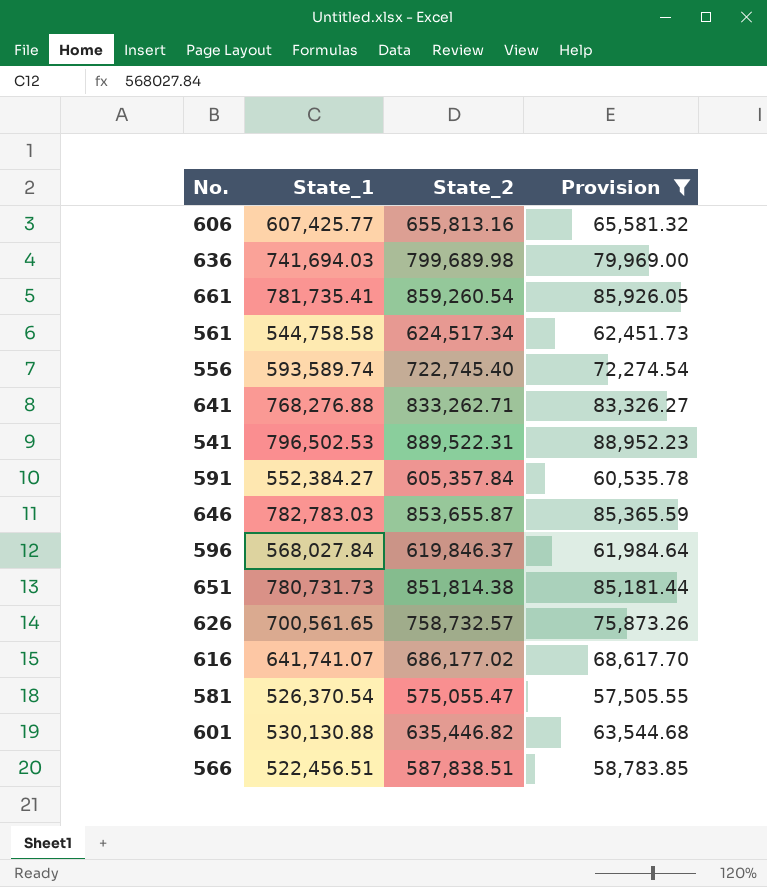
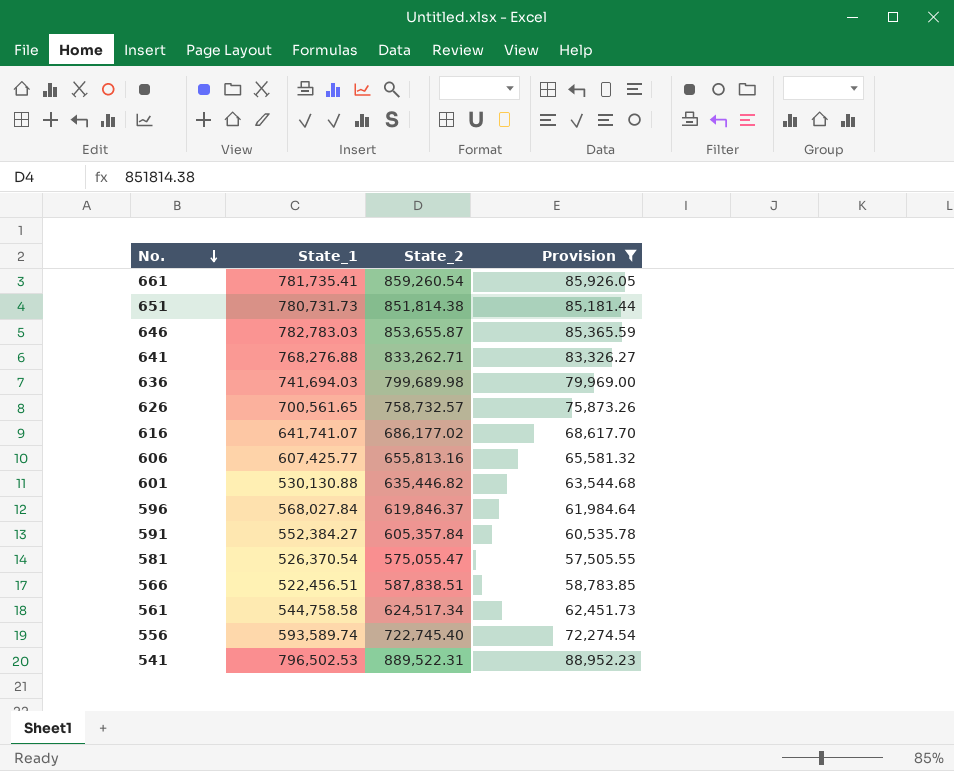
row order: none -> No. descending

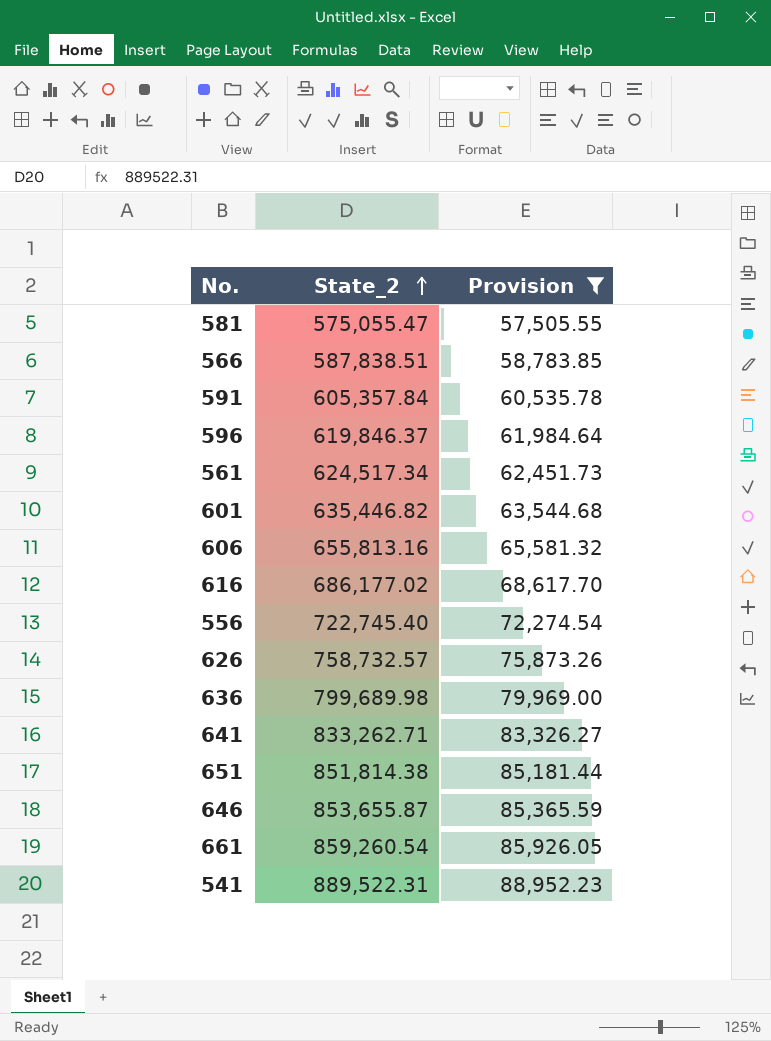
row order: No. descending -> State_2 ascending
column State_1 | position: 2 -> none

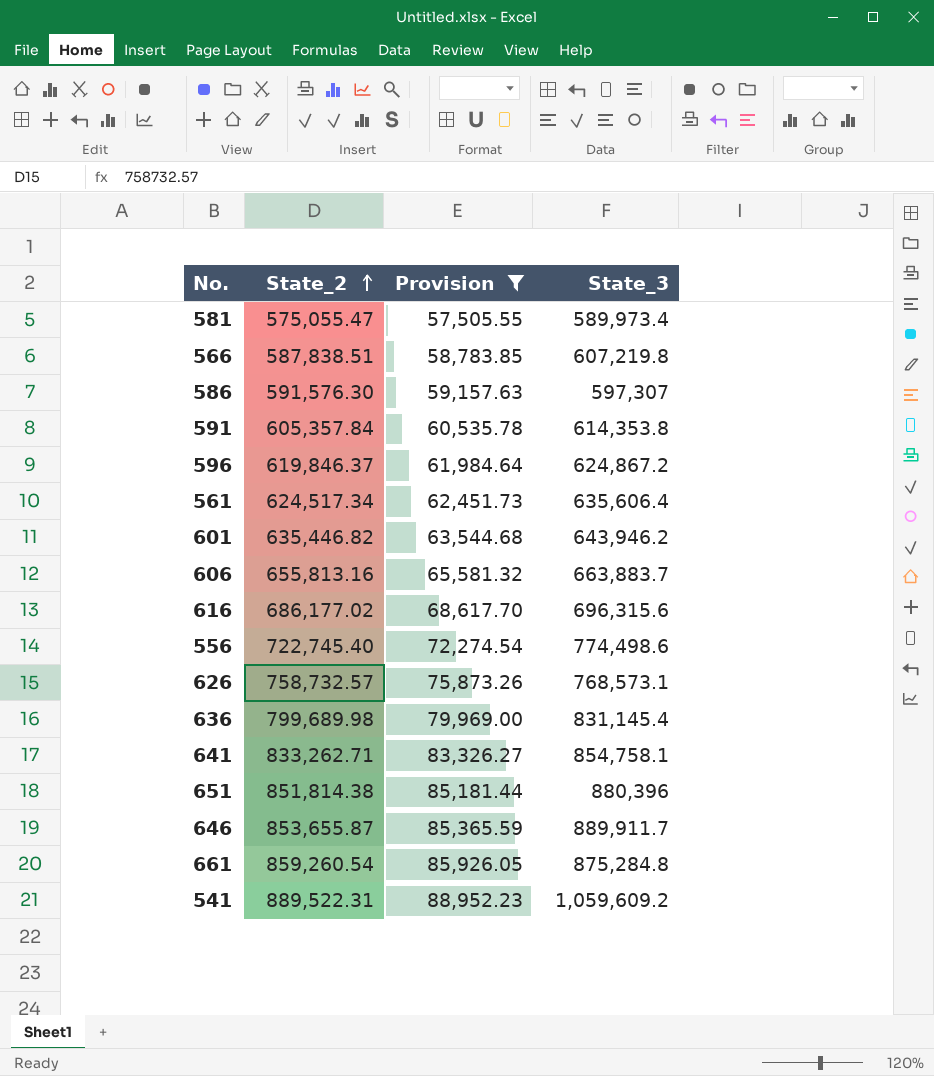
column State_3 | position: none -> 4
row 586: none -> 591,576.30 | 59,157.63 | 597,307

